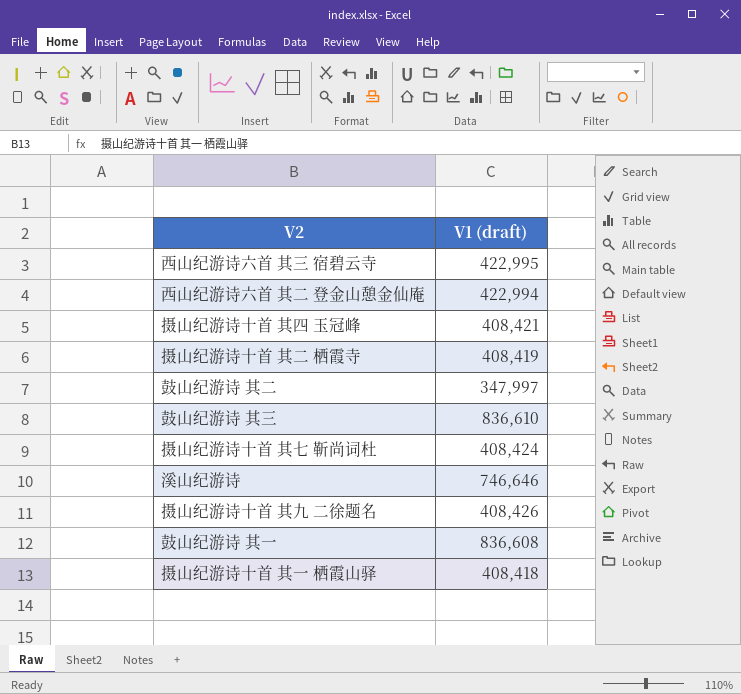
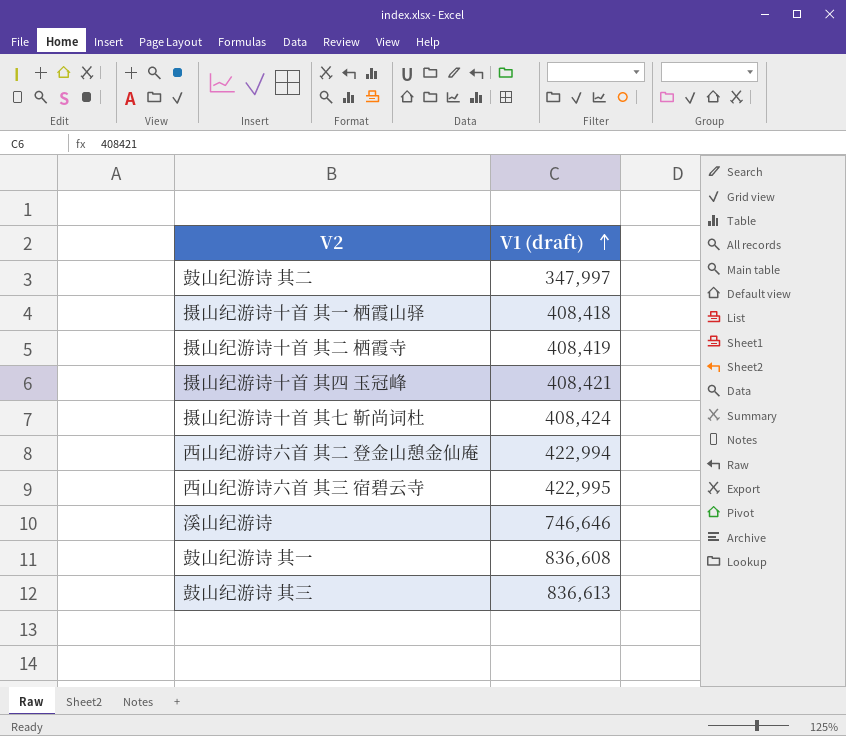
row order: none -> V1 (draft) ascending
row 摄山纪游诗十首 其九 二徐题名: 408,426 -> none
鼓山纪游诗 其三 | V1 (draft): 836,610 -> 836,613

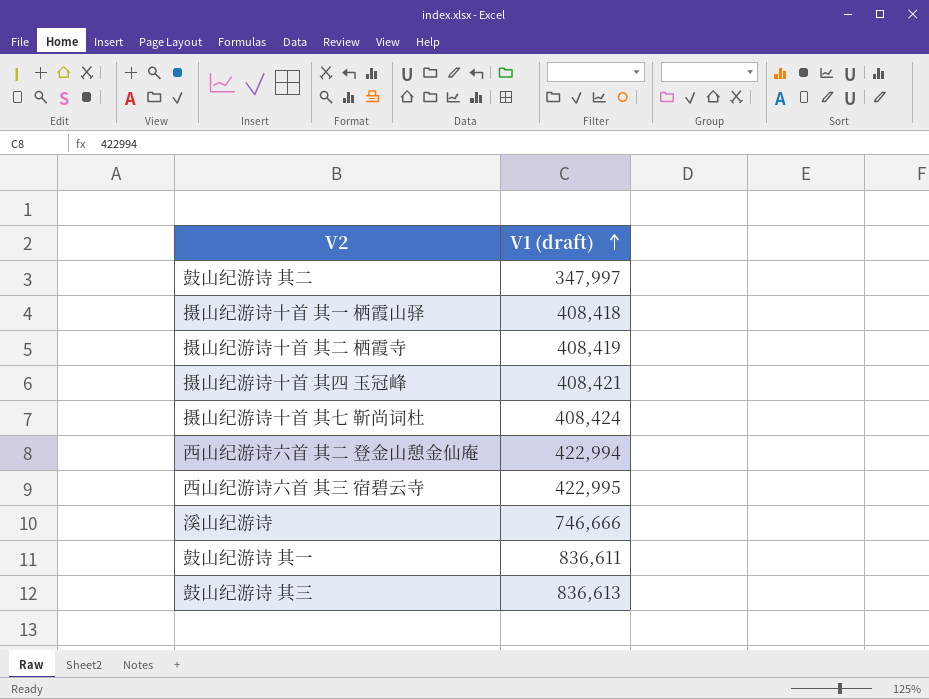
溪山纪游诗 | V1 (draft): 746,646 -> 746,666
鼓山纪游诗 其一 | V1 (draft): 836,608 -> 836,611

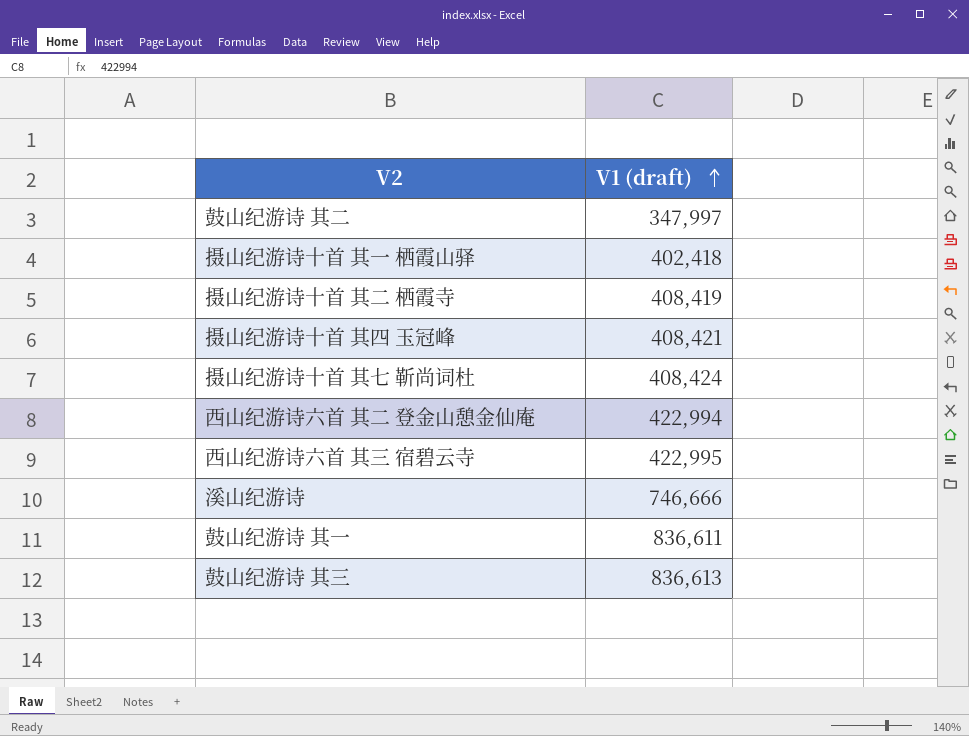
摄山纪游诗十首 其一 栖霞山驿 | V1 (draft): 408,418 -> 402,418

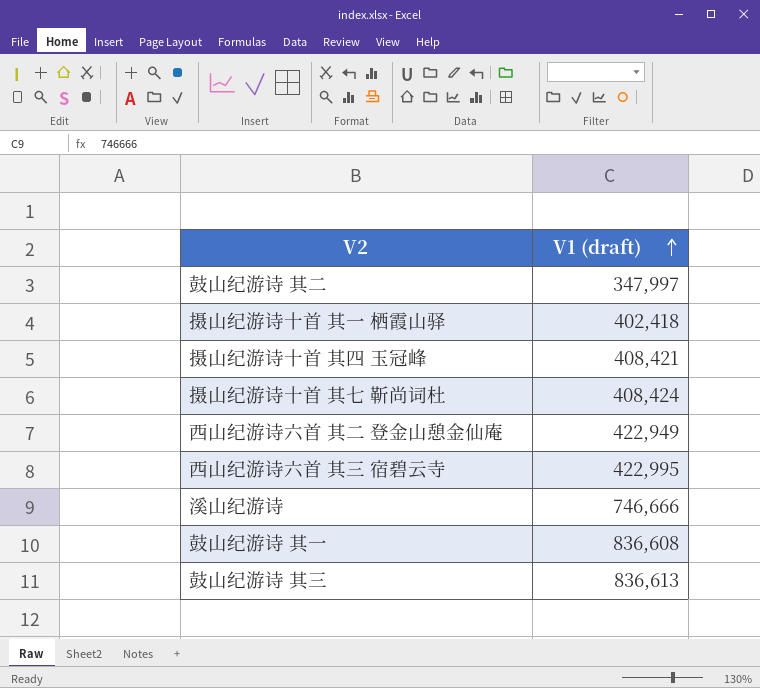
row 摄山纪游诗十首 其二 栖霞寺: 408,419 -> none
西山纪游诗六首 其二 登金山憩金仙庵 | V1 (draft): 422,994 -> 422,949
鼓山纪游诗 其一 | V1 (draft): 836,611 -> 836,608

